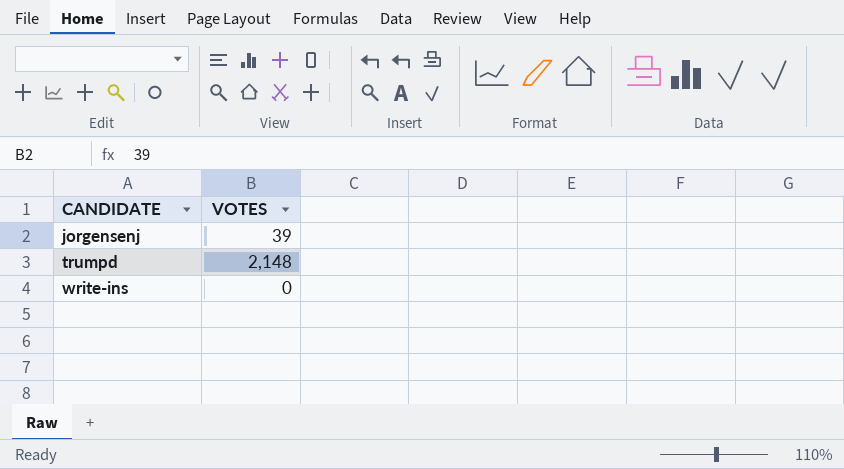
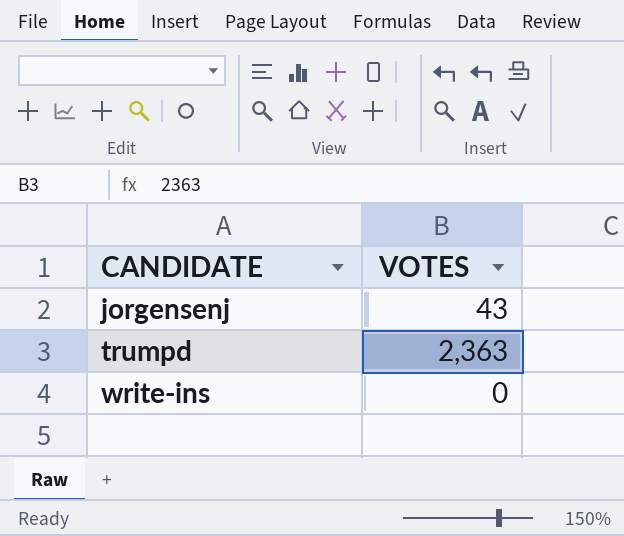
jorgensenj | VOTES: 39 -> 43
trumpd | VOTES: 2,148 -> 2,363

